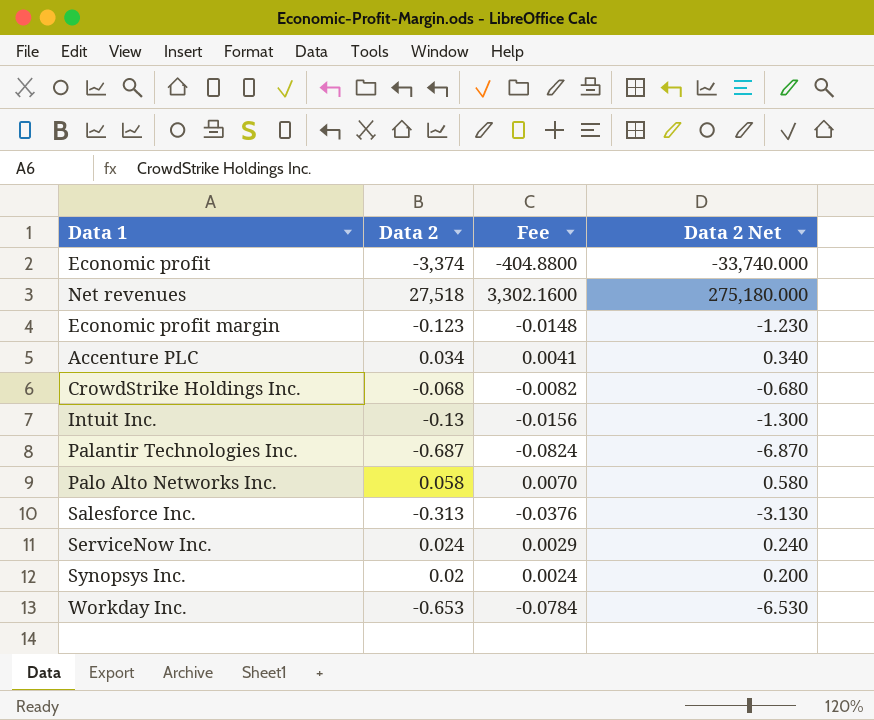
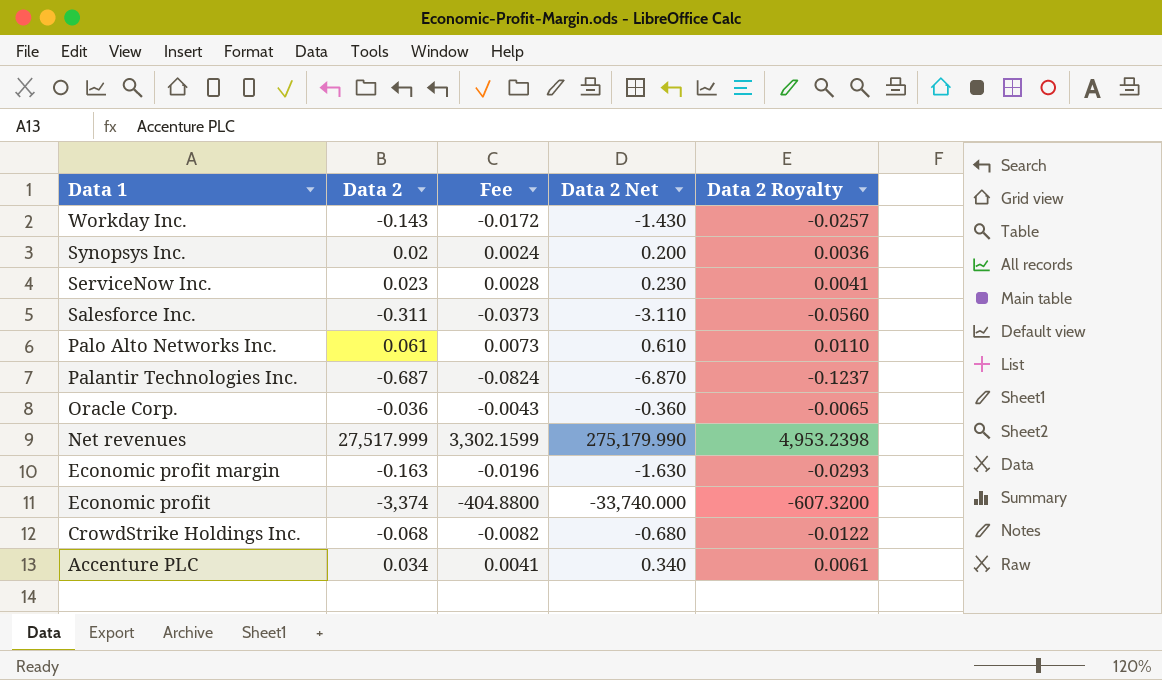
row order: none -> Data 1 descending
column Data 2 Royalty | formula: none -> [Data 2] * 0.18
row Intuit Inc.: -0.13 | -0.0156 | -1.300 -> none
Workday Inc. | Data 2: -0.653 -> -0.143
Workday Inc. | Fee: -0.0784 -> -0.0172
Workday Inc. | Data 2 Net: -6.530 -> -1.430
ServiceNow Inc. | Data 2: 0.024 -> 0.023
ServiceNow Inc. | Fee: 0.0029 -> 0.0028
ServiceNow Inc. | Data 2 Net: 0.240 -> 0.230
Salesforce Inc. | Data 2: -0.313 -> -0.311
Salesforce Inc. | Fee: -0.0376 -> -0.0373
Salesforce Inc. | Data 2 Net: -3.130 -> -3.110
Palo Alto Networks Inc. | Data 2: 0.058 -> 0.061
Palo Alto Networks Inc. | Fee: 0.0070 -> 0.0073
Palo Alto Networks Inc. | Data 2 Net: 0.580 -> 0.610
row Oracle Corp.: none -> -0.036 | -0.0043 | -0.360 | -0.0065
Net revenues | Data 2: 27,518 -> 27,517.999
Net revenues | Fee: 3,302.1600 -> 3,302.1599
Net revenues | Data 2 Net: 275,180.000 -> 275,179.990
Economic profit margin | Data 2: -0.123 -> -0.163
Economic profit margin | Fee: -0.0148 -> -0.0196
Economic profit margin | Data 2 Net: -1.230 -> -1.630

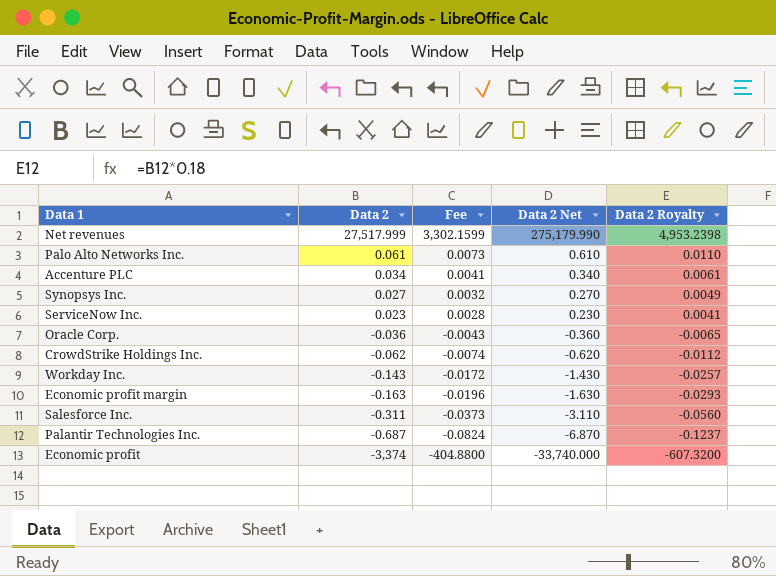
row order: Data 1 descending -> Data 2 descending
Synopsys Inc. | Data 2: 0.02 -> 0.027
Synopsys Inc. | Fee: 0.0024 -> 0.0032
Synopsys Inc. | Data 2 Net: 0.200 -> 0.270
Synopsys Inc. | Data 2 Royalty: 0.0036 -> 0.0049
CrowdStrike Holdings Inc. | Data 2: -0.068 -> -0.062
CrowdStrike Holdings Inc. | Fee: -0.0082 -> -0.0074
CrowdStrike Holdings Inc. | Data 2 Net: -0.680 -> -0.620
CrowdStrike Holdings Inc. | Data 2 Royalty: -0.0122 -> -0.0112

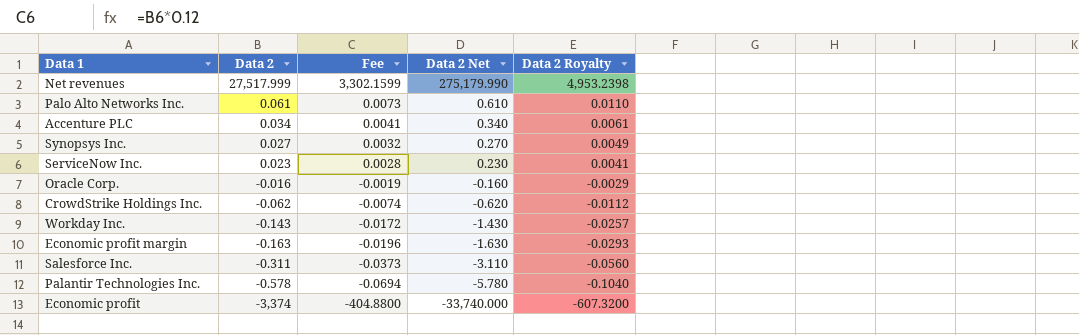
Oracle Corp. | Data 2: -0.036 -> -0.016
Oracle Corp. | Fee: -0.0043 -> -0.0019
Oracle Corp. | Data 2 Net: -0.360 -> -0.160
Oracle Corp. | Data 2 Royalty: -0.0065 -> -0.0029
Palantir Technologies Inc. | Data 2: -0.687 -> -0.578
Palantir Technologies Inc. | Fee: -0.0824 -> -0.0694
Palantir Technologies Inc. | Data 2 Net: -6.870 -> -5.780
Palantir Technologies Inc. | Data 2 Royalty: -0.1237 -> -0.1040

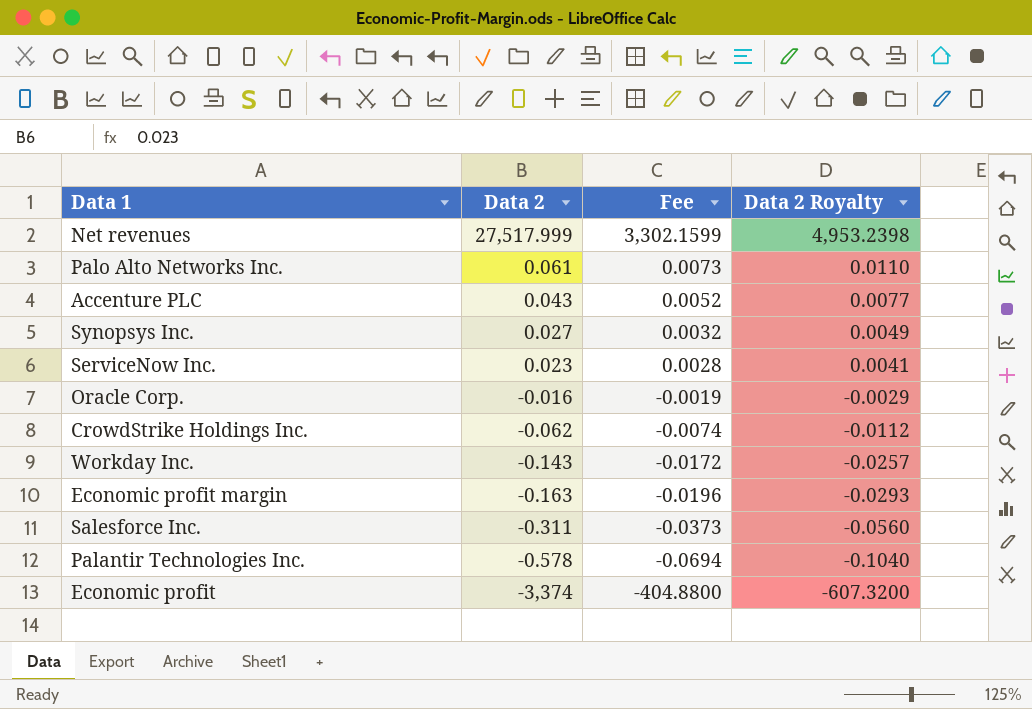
column Data 2 Net | formula: [Data 2] * 10 -> none
Accenture PLC | Data 2: 0.034 -> 0.043
Accenture PLC | Fee: 0.0041 -> 0.0052
Accenture PLC | Data 2 Royalty: 0.0061 -> 0.0077

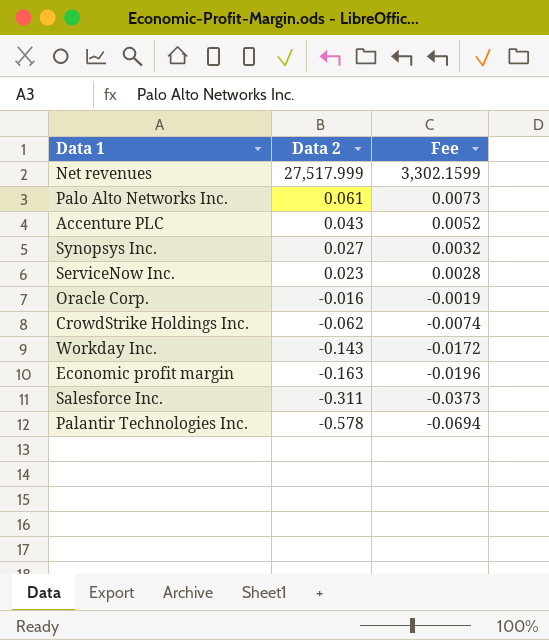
column Data 2 Royalty | formula: [Data 2] * 0.18 -> none
row Economic profit: -3,374 | -404.8800 | -607.3200 -> none

